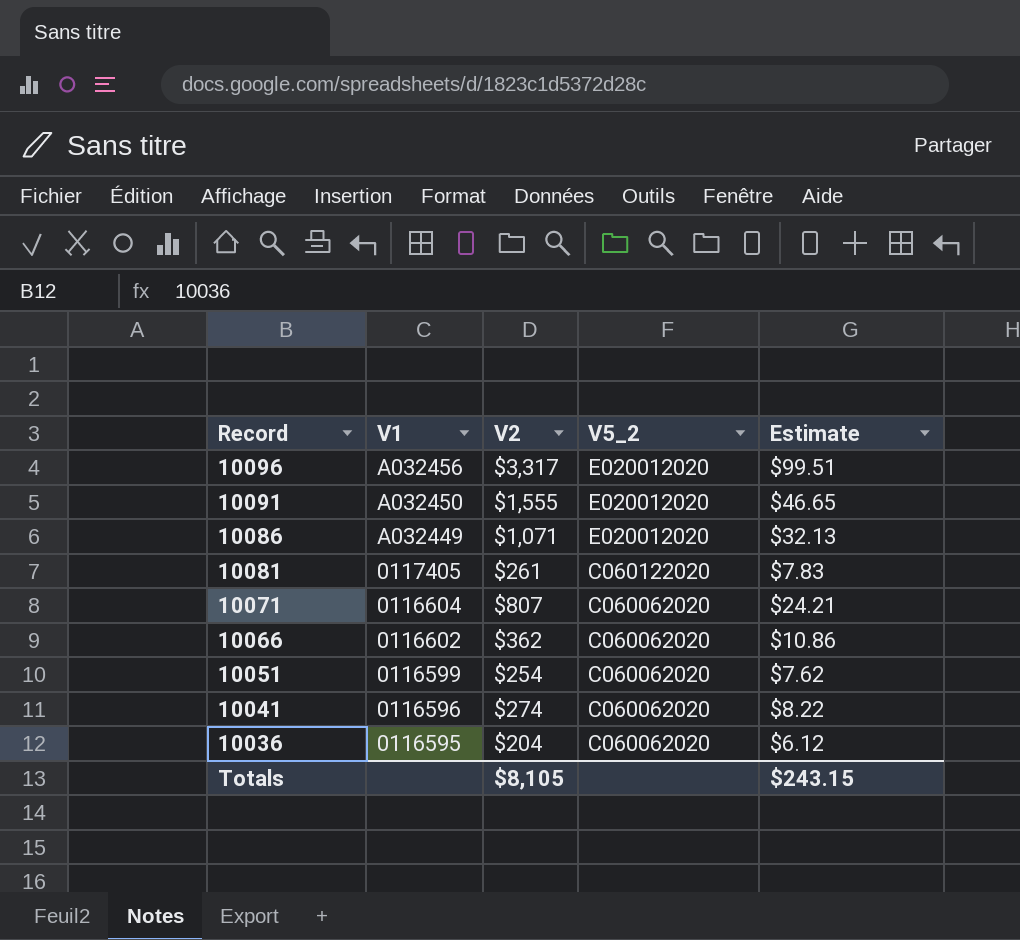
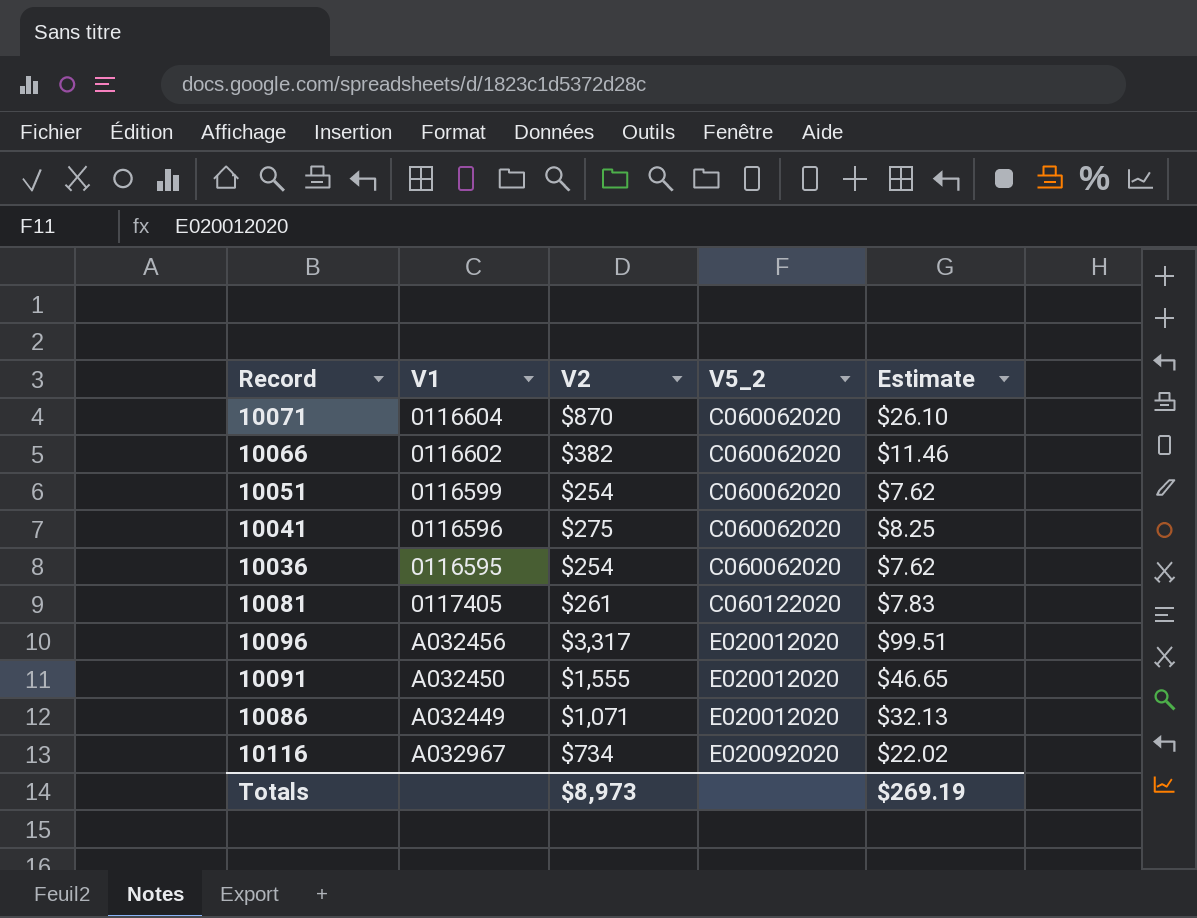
row order: Record descending -> V5_2 ascending
10071 | V2: $807 -> $870
10071 | Estimate: $24.21 -> $26.10
10066 | V2: $362 -> $382
10066 | Estimate: $10.86 -> $11.46
10041 | V2: $274 -> $275
10041 | Estimate: $8.22 -> $8.25
10036 | V2: $204 -> $254
10036 | Estimate: $6.12 -> $7.62
row 10116: none -> A032967 | $734 | E020092020 | $22.02
Totals | V2: $8,105 -> $8,973
Totals | Estimate: $243.15 -> $269.19

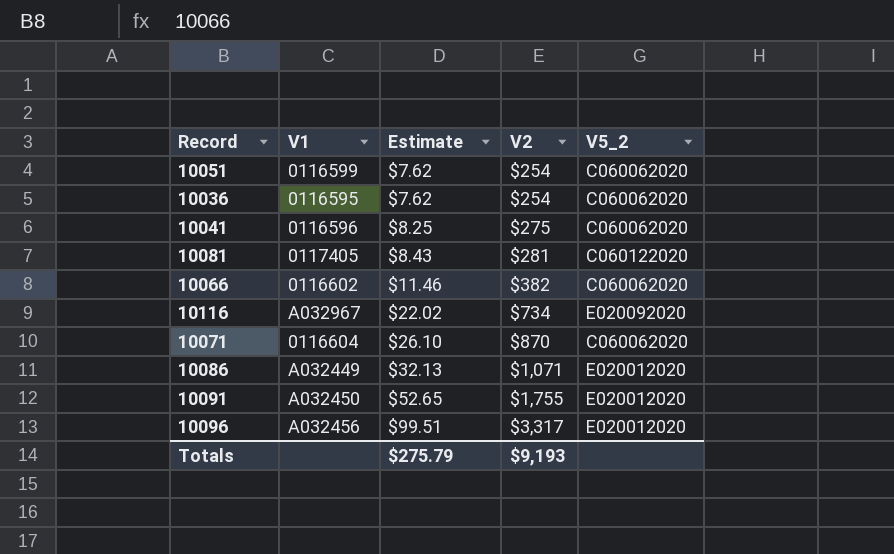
row order: V5_2 ascending -> Estimate ascending
column Estimate | position: 5 -> 3
10081 | Estimate: $7.83 -> $8.43
10081 | V2: $261 -> $281
10091 | Estimate: $46.65 -> $52.65
10091 | V2: $1,555 -> $1,755
Totals | Estimate: $269.19 -> $275.79
Totals | V2: $8,973 -> $9,193

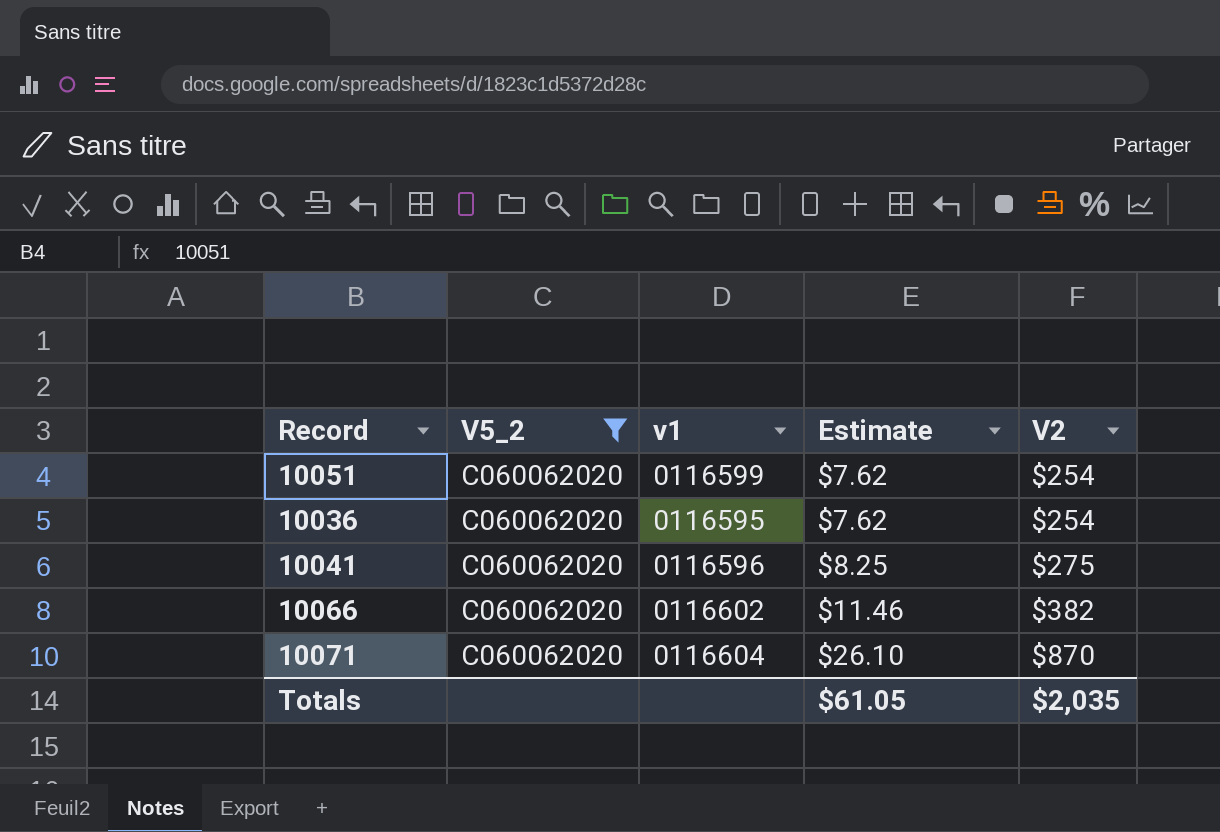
filter: none -> V5_2 = C060062020
column V5_2 | position: 5 -> 2
column name: V1 -> v1
Totals | Estimate: $275.79 -> $61.05
Totals | V2: $9,193 -> $2,035

